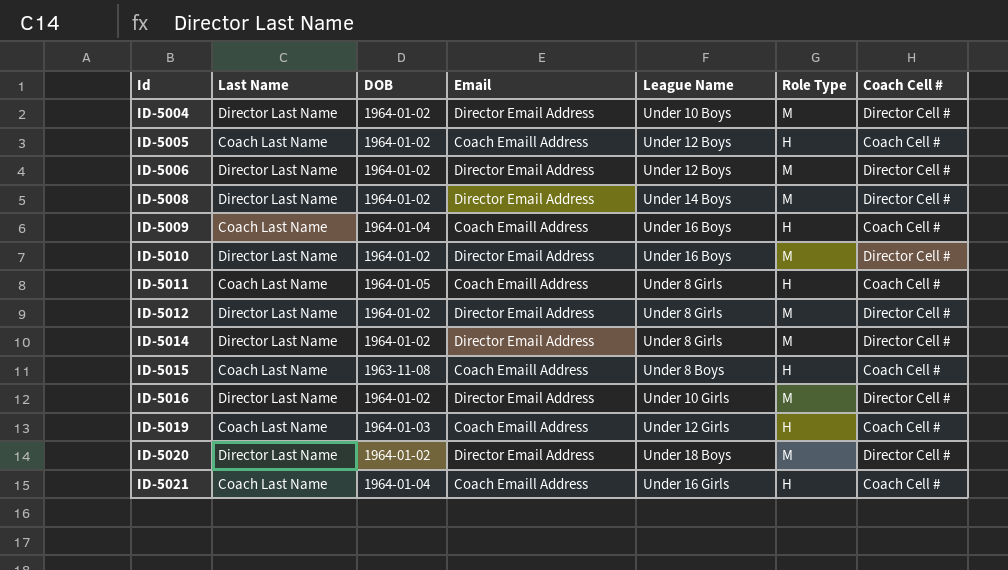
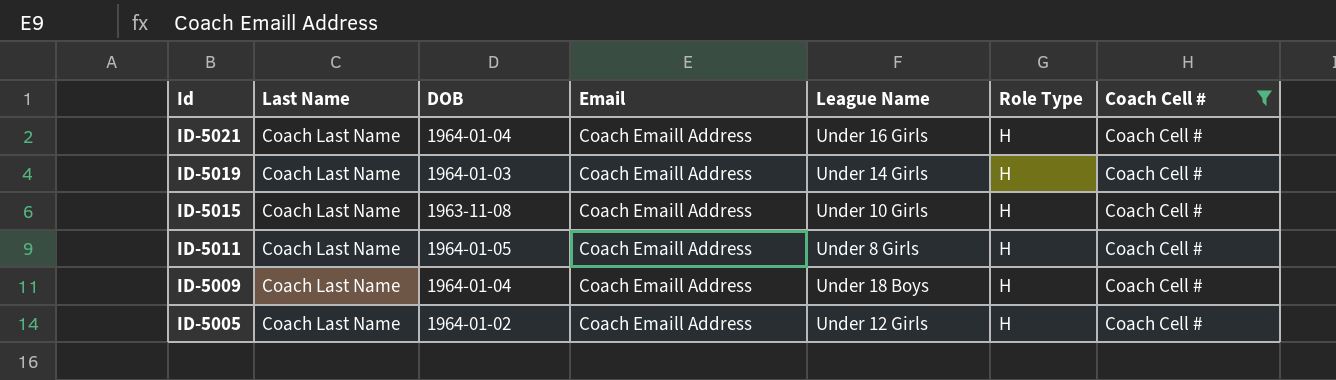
filter: none -> Coach Cell # = Coach Cell #
row order: Id ascending -> Id descending
ID-5019 | League Name: Under 12 Girls -> Under 14 Girls
ID-5015 | League Name: Under 8 Boys -> Under 10 Girls
ID-5009 | League Name: Under 16 Boys -> Under 18 Boys
ID-5005 | League Name: Under 12 Boys -> Under 12 Girls

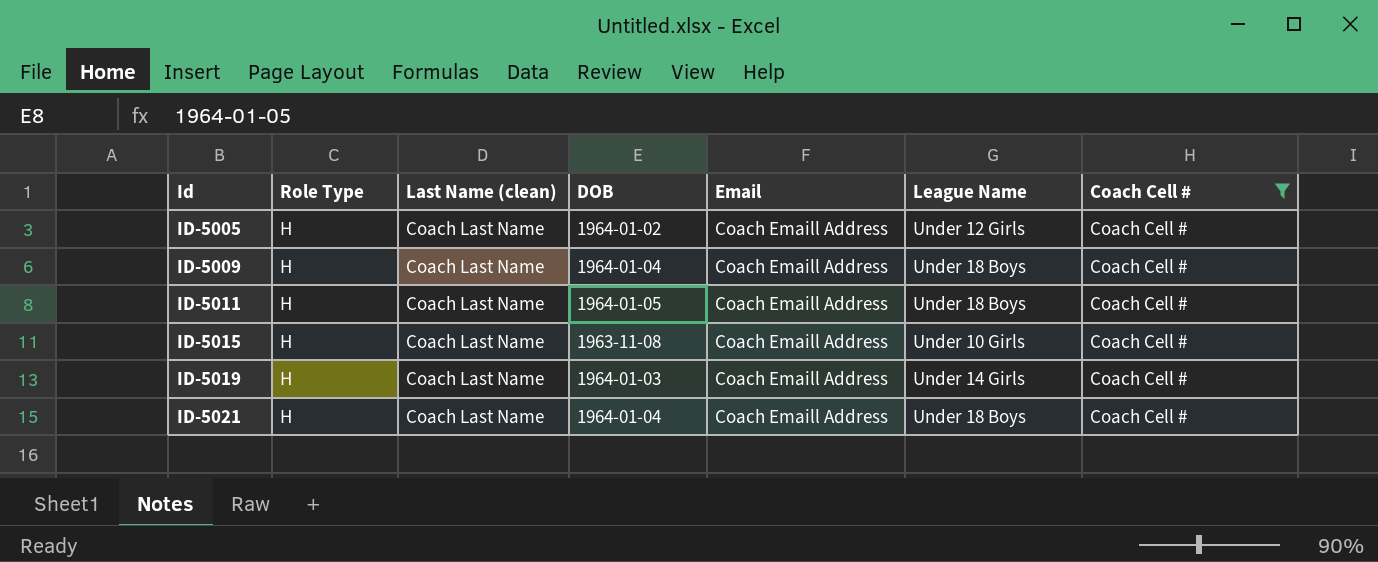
row order: Id descending -> Id ascending
column Role Type | position: 6 -> 2
column name: Last Name -> Last Name (clean)
ID-5011 | League Name: Under 8 Girls -> Under 18 Boys
ID-5021 | League Name: Under 16 Girls -> Under 18 Boys

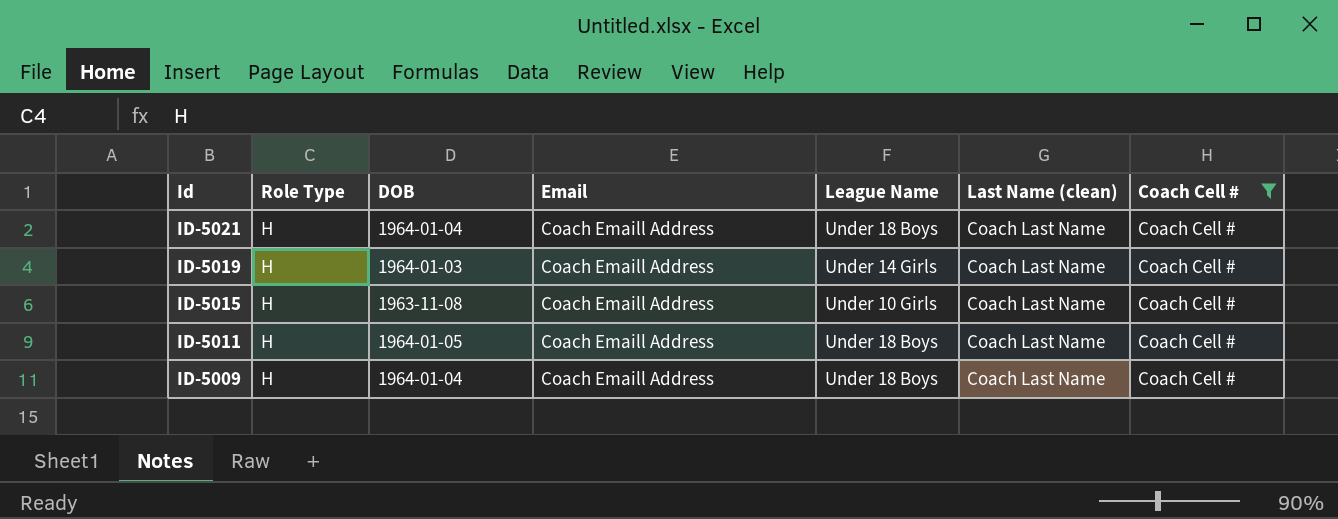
row order: Id ascending -> Id descending
column Last Name (clean) | position: 3 -> 6
row ID-5005: H | Coach Last Name | 1964-01-02 | Coach Emaill Address | Under 12 Girls | Coach Cell # -> none

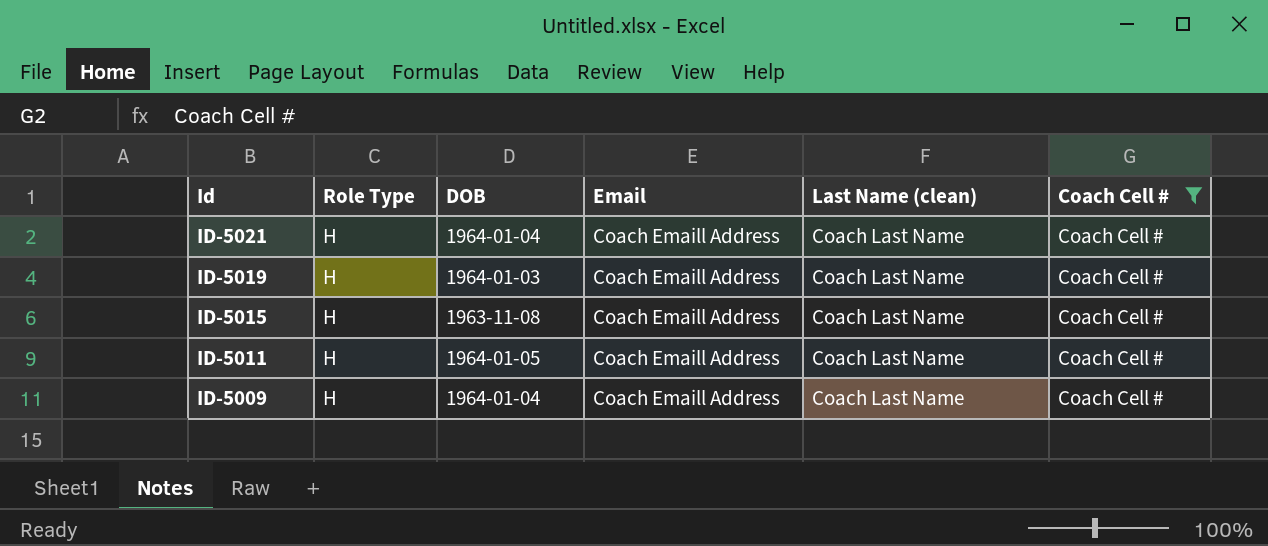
column League Name | position: 5 -> none

